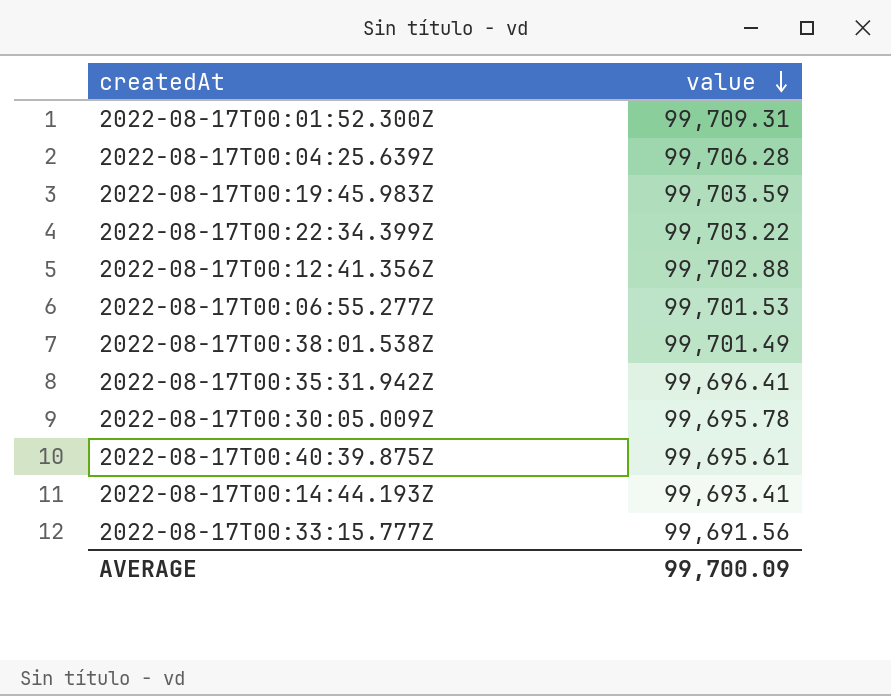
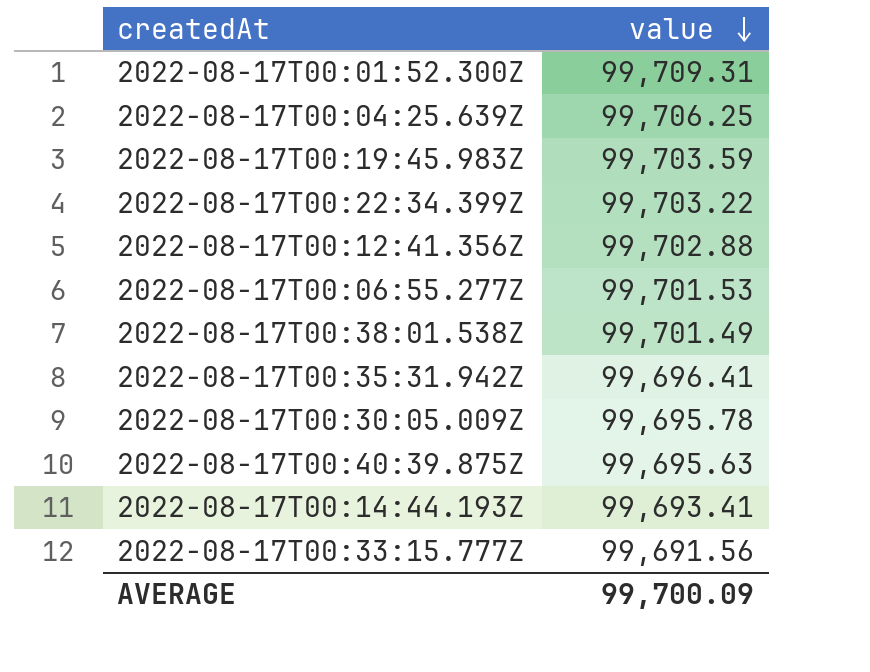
2022-08-17T00:04:25.639Z | value: 99,706.28 -> 99,706.25
2022-08-17T00:40:39.875Z | value: 99,695.61 -> 99,695.63

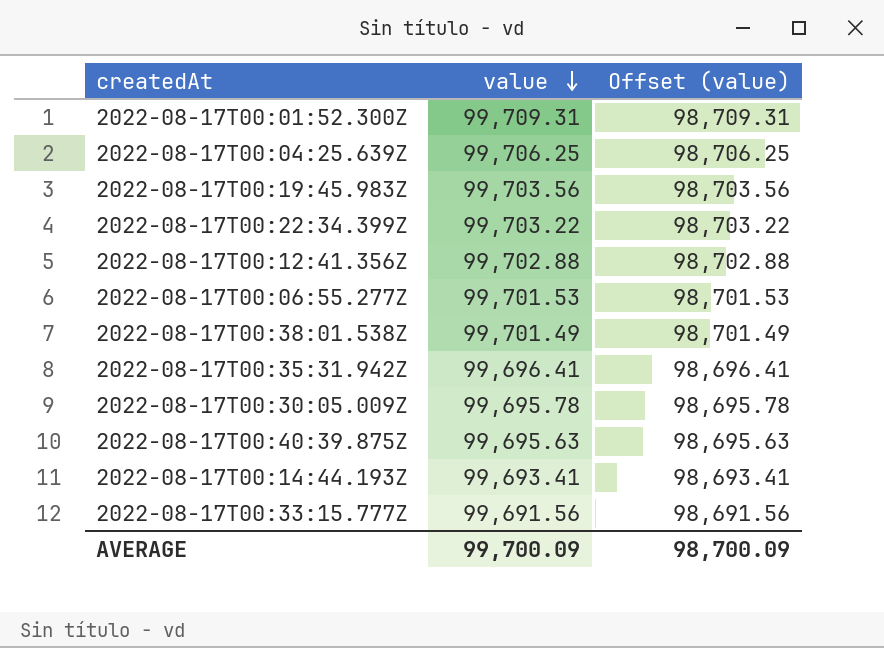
column Offset (value) | formula: none -> [value] - 1000
2022-08-17T00:19:45.983Z | value: 99,703.59 -> 99,703.56

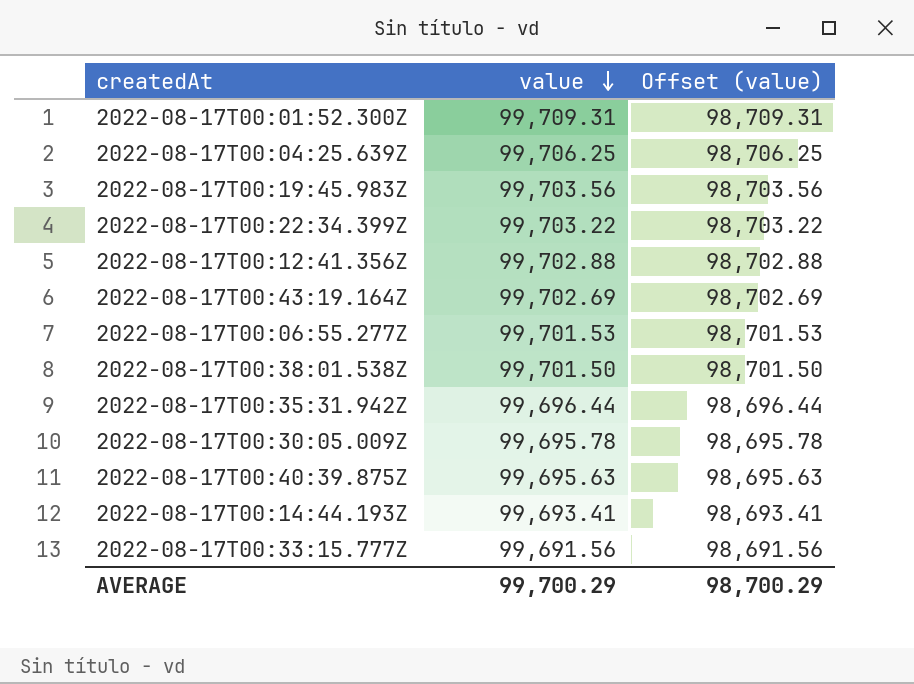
row 2022-08-17T00:43:19.164Z: none -> 99,702.69 | 98,702.69
2022-08-17T00:38:01.538Z | value: 99,701.49 -> 99,701.50
2022-08-17T00:38:01.538Z | Offset (value): 98,701.49 -> 98,701.50
2022-08-17T00:35:31.942Z | value: 99,696.41 -> 99,696.44
2022-08-17T00:35:31.942Z | Offset (value): 98,696.41 -> 98,696.44
AVERAGE | value: 99,700.09 -> 99,700.29
AVERAGE | Offset (value): 98,700.09 -> 98,700.29

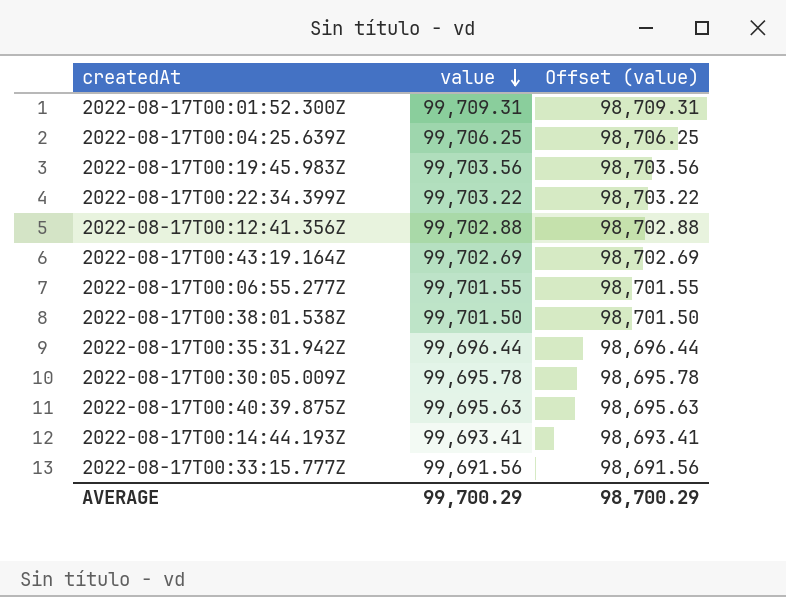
2022-08-17T00:06:55.277Z | value: 99,701.53 -> 99,701.55
2022-08-17T00:06:55.277Z | Offset (value): 98,701.53 -> 98,701.55

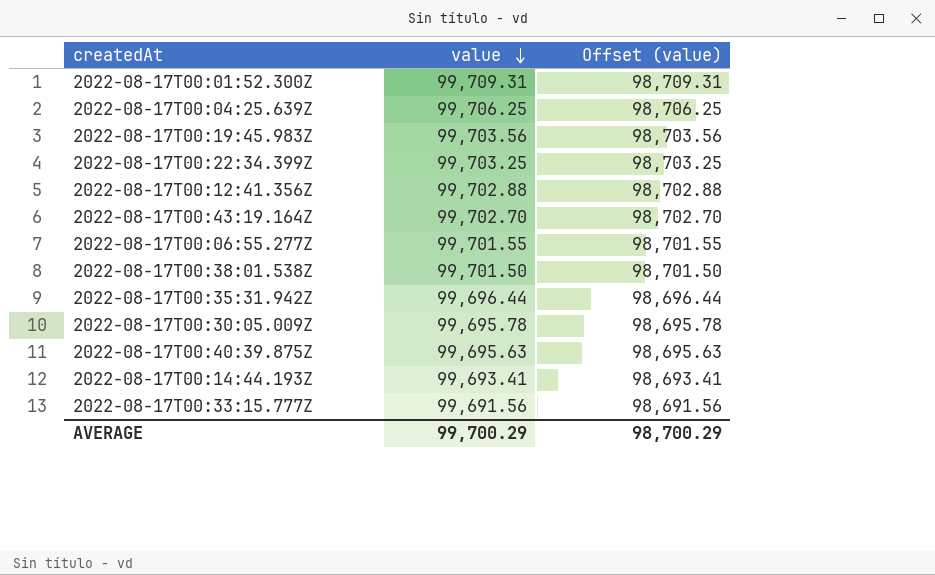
2022-08-17T00:22:34.399Z | value: 99,703.22 -> 99,703.25
2022-08-17T00:22:34.399Z | Offset (value): 98,703.22 -> 98,703.25
2022-08-17T00:43:19.164Z | value: 99,702.69 -> 99,702.70
2022-08-17T00:43:19.164Z | Offset (value): 98,702.69 -> 98,702.70

